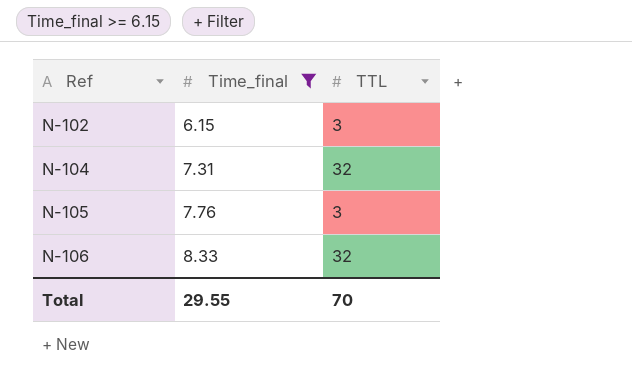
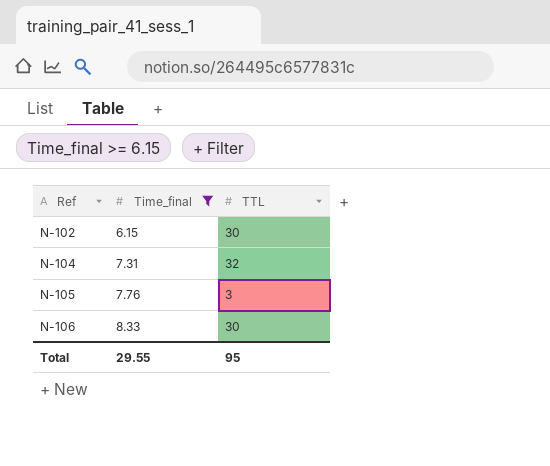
N-102 | TTL: 3 -> 30
N-106 | TTL: 32 -> 30
Total | TTL: 70 -> 95

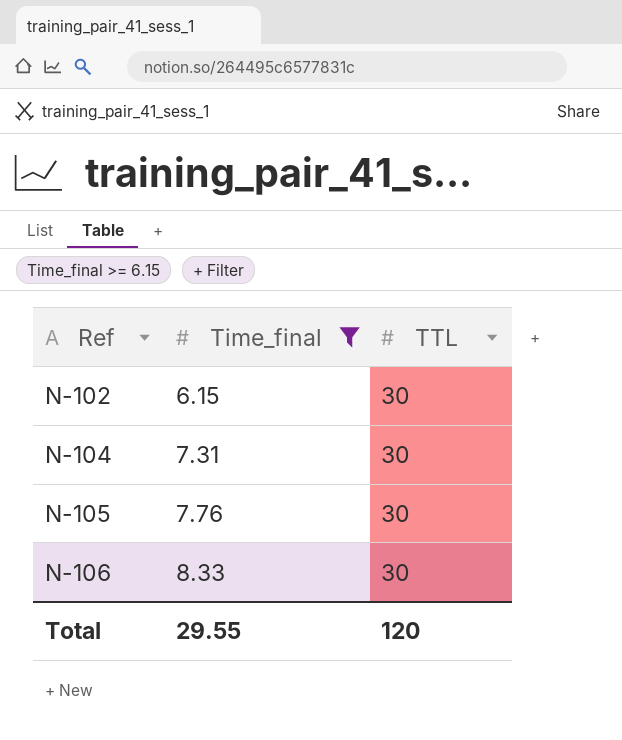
N-104 | TTL: 32 -> 30
N-105 | TTL: 3 -> 30
Total | TTL: 95 -> 120

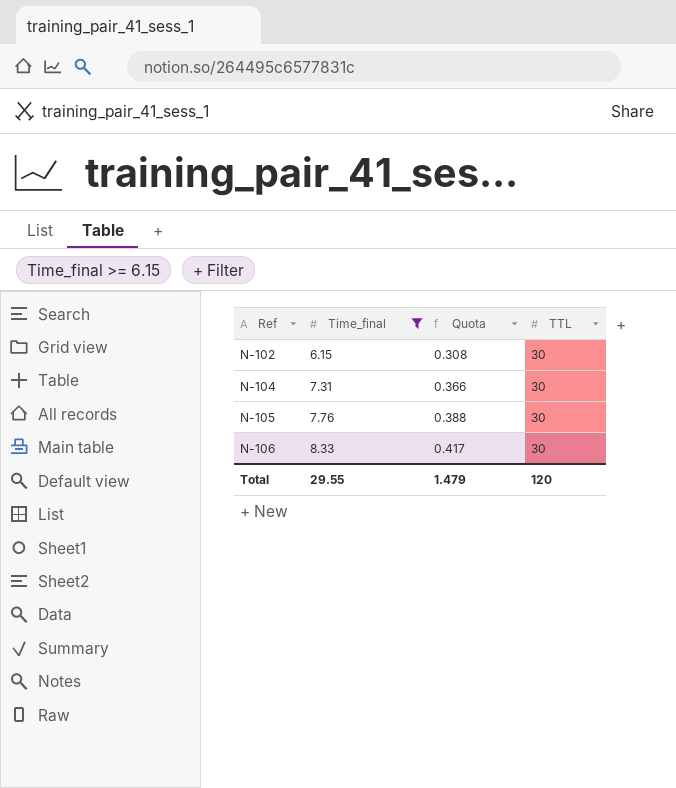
column Quota | formula: none -> [Time_final] * 0.05

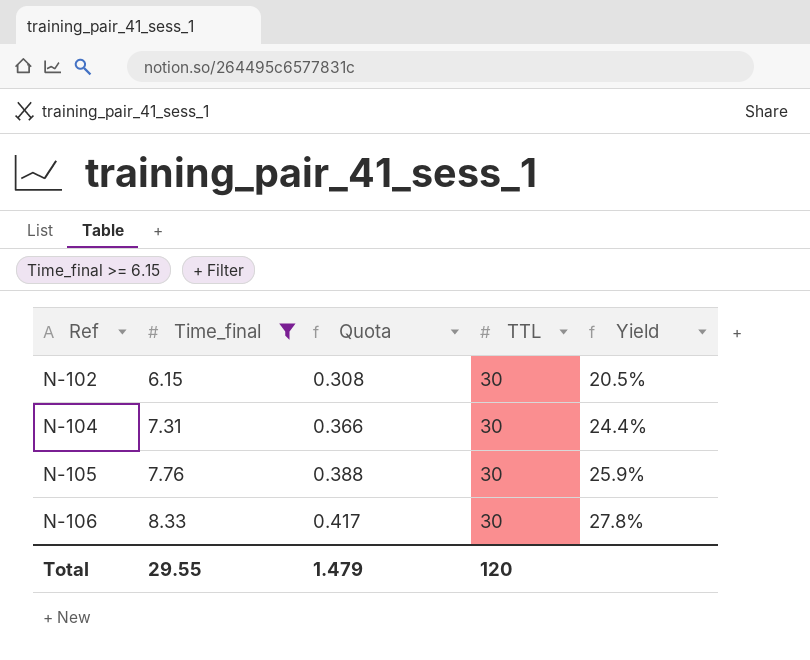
column Yield | formula: none -> [Time_final] / [TTL]

